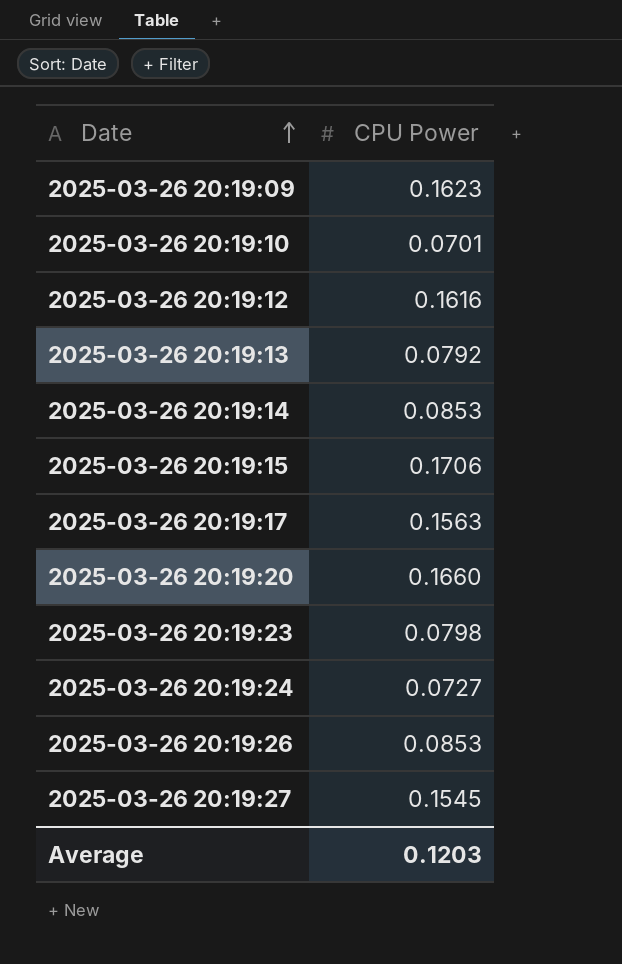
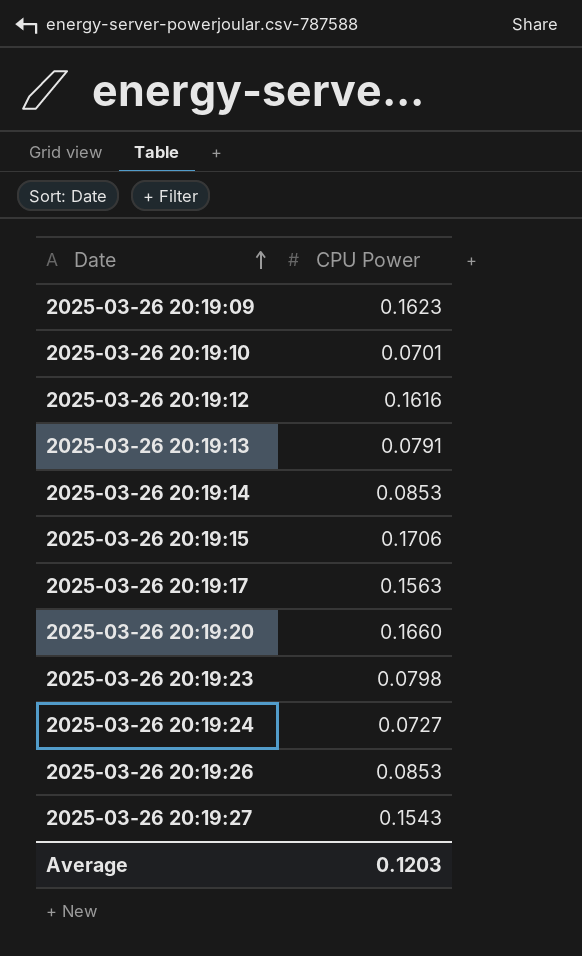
2025-03-26 20:19:13 | CPU Power: 0.0792 -> 0.0791
2025-03-26 20:19:27 | CPU Power: 0.1545 -> 0.1543

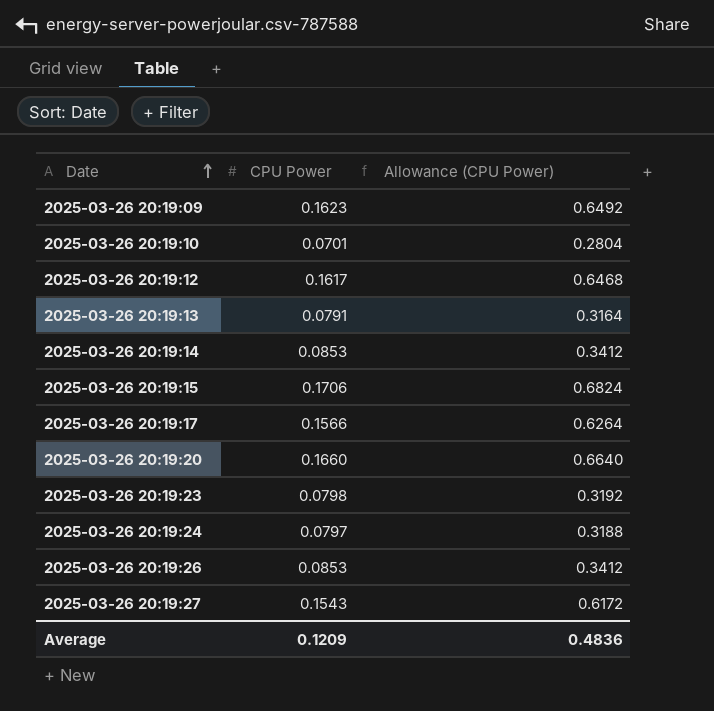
column Allowance (CPU Power) | formula: none -> [CPU Power] * 4
2025-03-26 20:19:12 | CPU Power: 0.1616 -> 0.1617
2025-03-26 20:19:17 | CPU Power: 0.1563 -> 0.1566
2025-03-26 20:19:24 | CPU Power: 0.0727 -> 0.0797
Average | CPU Power: 0.1203 -> 0.1209

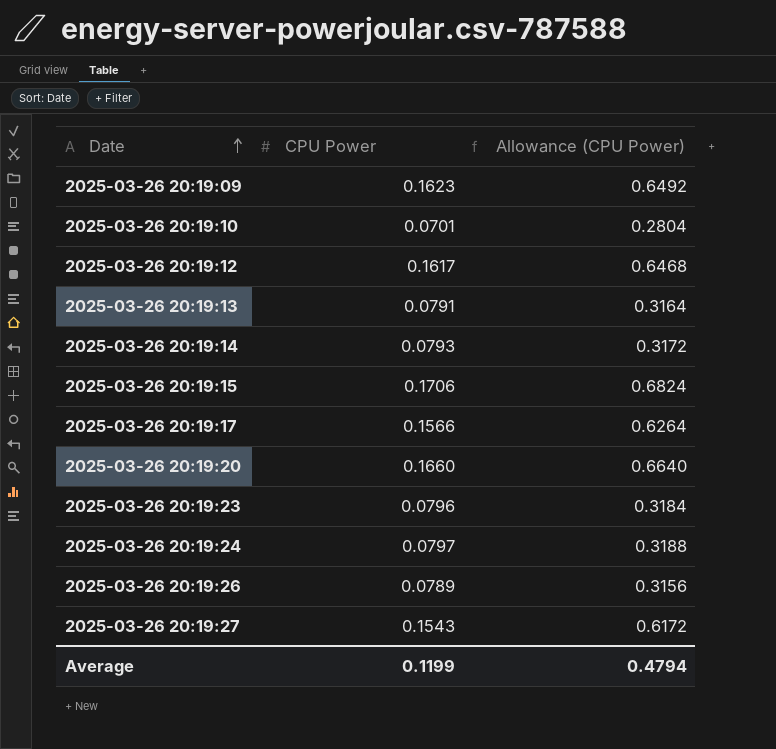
2025-03-26 20:19:14 | CPU Power: 0.0853 -> 0.0793
2025-03-26 20:19:14 | Allowance (CPU Power): 0.3412 -> 0.3172
2025-03-26 20:19:23 | CPU Power: 0.0798 -> 0.0796
2025-03-26 20:19:23 | Allowance (CPU Power): 0.3192 -> 0.3184
2025-03-26 20:19:26 | CPU Power: 0.0853 -> 0.0789
2025-03-26 20:19:26 | Allowance (CPU Power): 0.3412 -> 0.3156
Average | CPU Power: 0.1209 -> 0.1199
Average | Allowance (CPU Power): 0.4836 -> 0.4794

